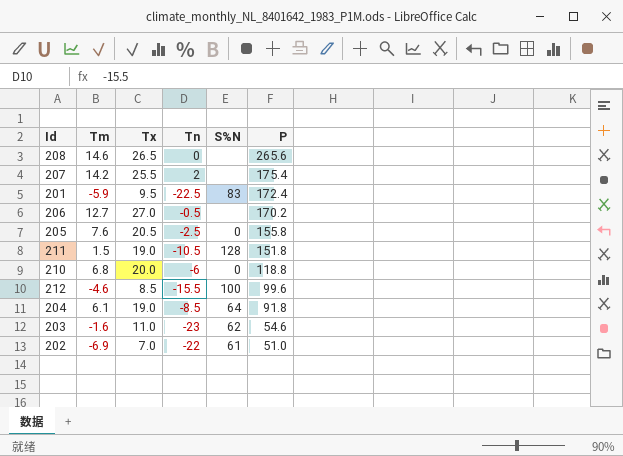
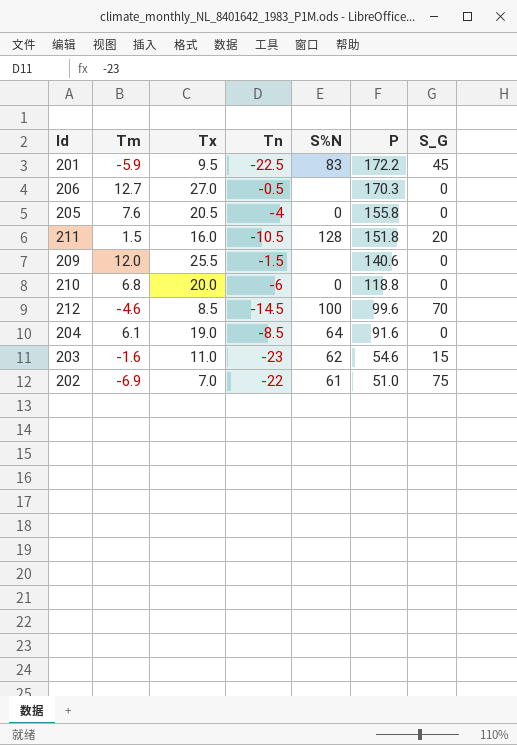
column S_G | position: none -> 7
row 208: 14.6 | 26.5 | 0 | none | 265.6 -> none
row 207: 14.2 | 25.5 | 2 | none | 175.4 -> none
201 | P: 172.4 -> 172.2
206 | P: 170.2 -> 170.3
205 | Tn: -2.5 -> -4
211 | Tx: 19.0 -> 16.0
row 209: none -> 12.0 | 25.5 | -1.5 | none | 140.6 | 0
212 | Tn: -15.5 -> -14.5
204 | P: 91.8 -> 91.6

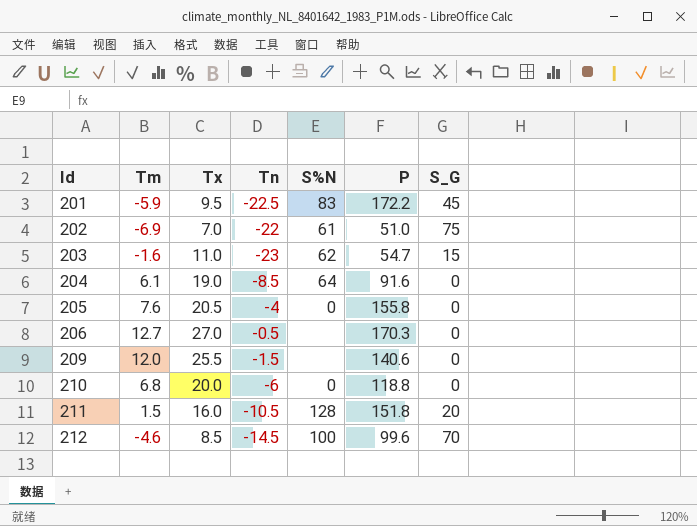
row order: P descending -> Id ascending
203 | P: 54.6 -> 54.7

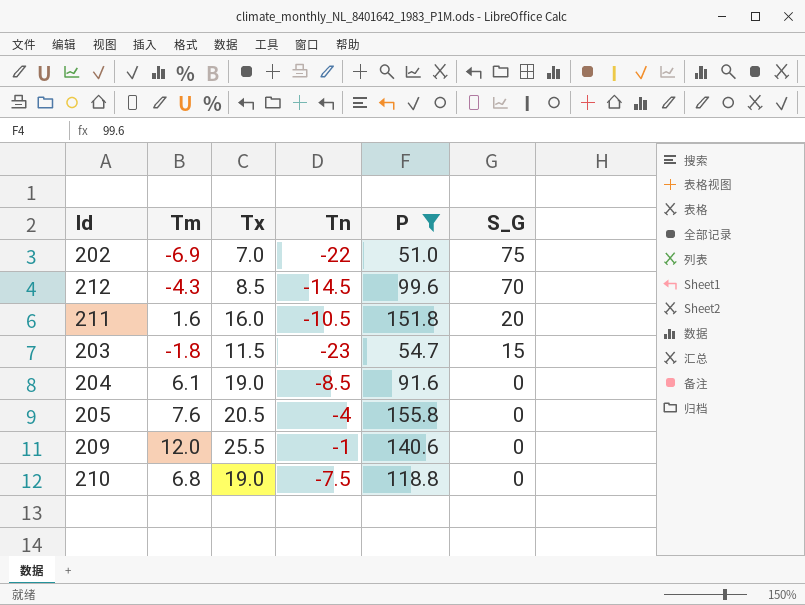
filter: none -> P <= 155.8
row order: Id ascending -> S_G descending
column S%N | position: 5 -> none
212 | Tm: -4.6 -> -4.3
211 | Tm: 1.5 -> 1.6
203 | Tm: -1.6 -> -1.8
203 | Tx: 11.0 -> 11.5
209 | Tn: -1.5 -> -1
210 | Tx: 20.0 -> 19.0
210 | Tn: -6 -> -7.5

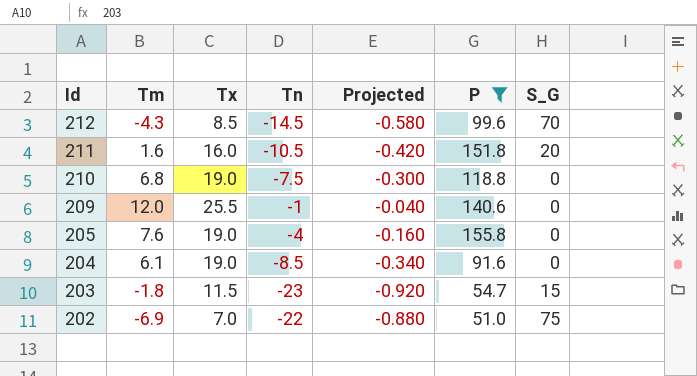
row order: S_G descending -> Id descending
column Projected | formula: none -> [Tn] * 0.04
205 | Tx: 20.5 -> 19.0

